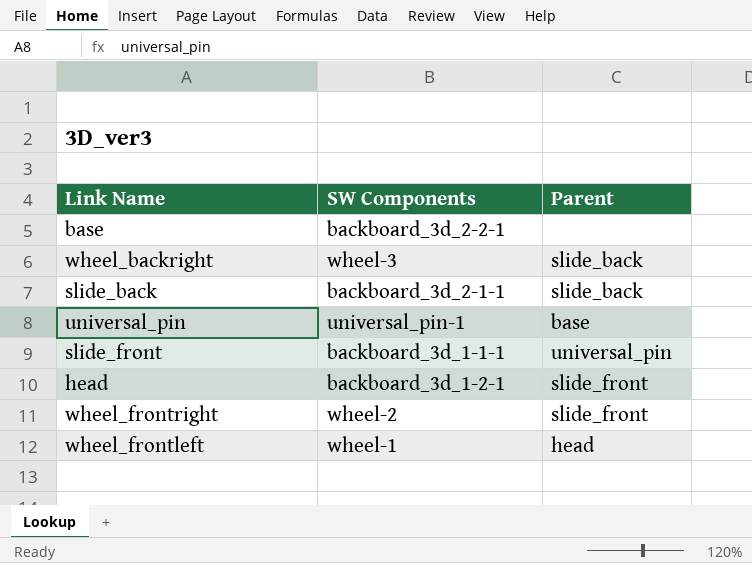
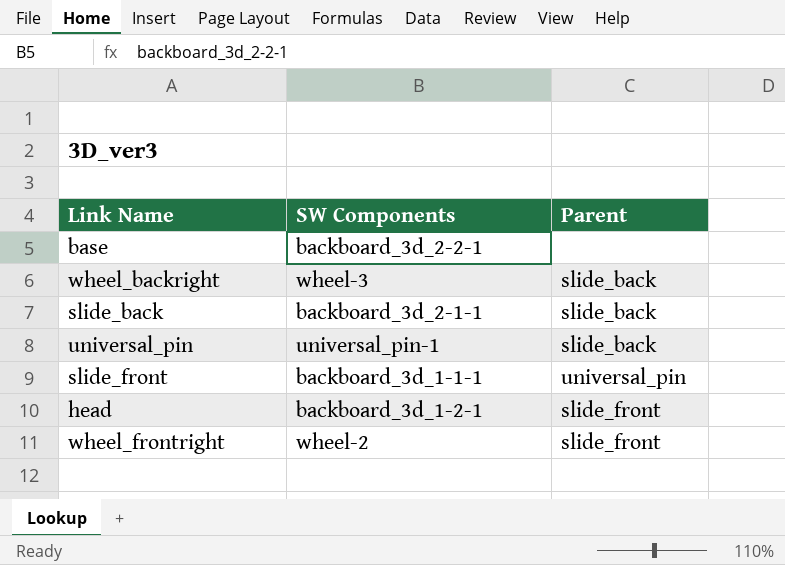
row wheel_frontleft: wheel-1 | head -> none
universal_pin | Parent: base -> slide_back

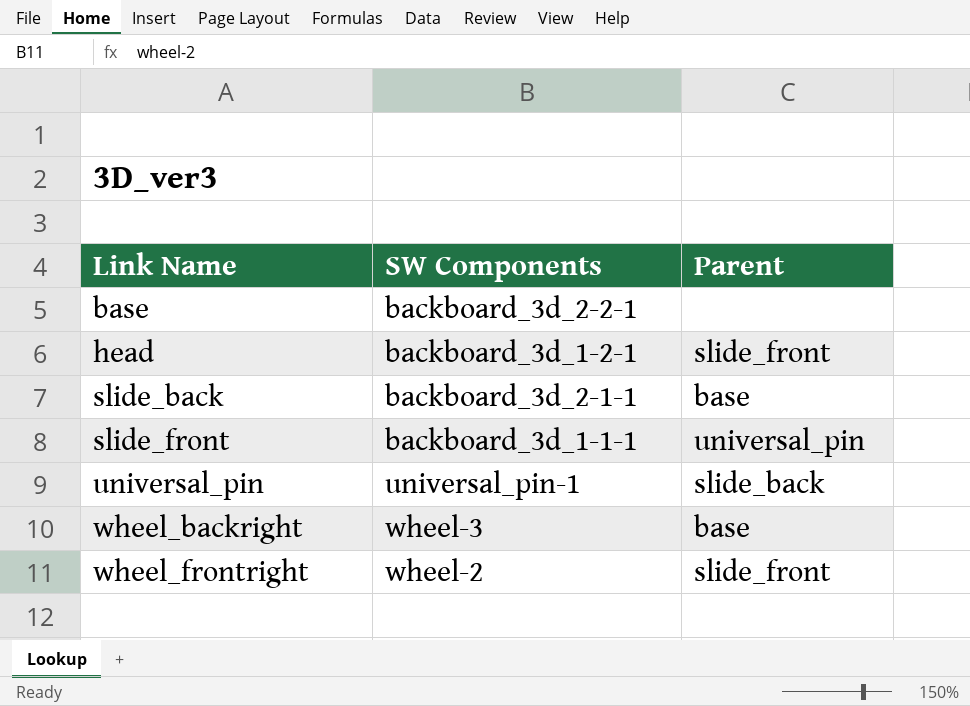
row order: none -> Link Name ascending
slide_back | Parent: slide_back -> base
wheel_backright | Parent: slide_back -> base

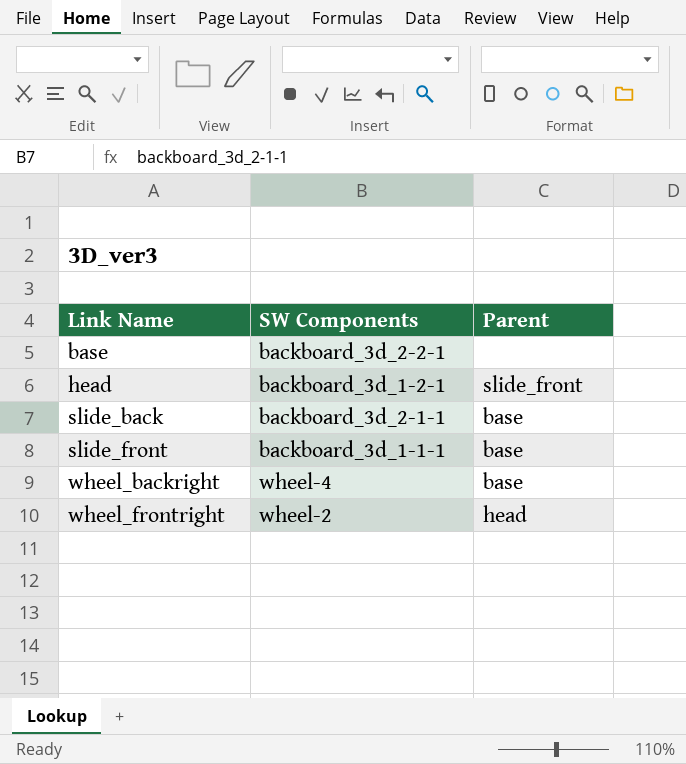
row universal_pin: universal_pin-1 | slide_back -> none
slide_front | Parent: universal_pin -> base
wheel_backright | SW Components: wheel-3 -> wheel-4
wheel_frontright | Parent: slide_front -> head

